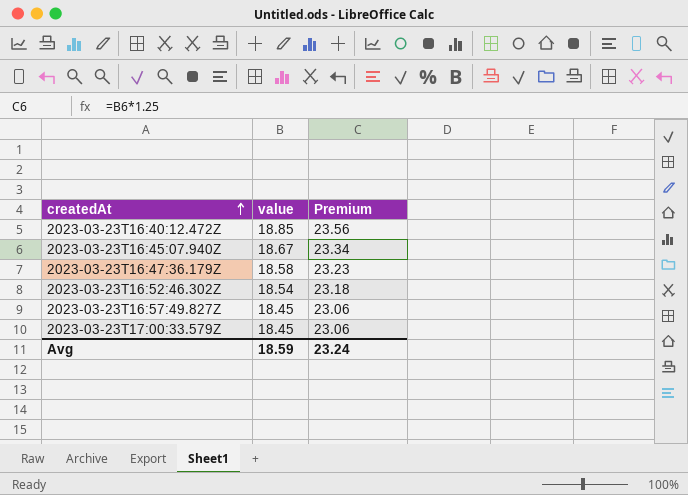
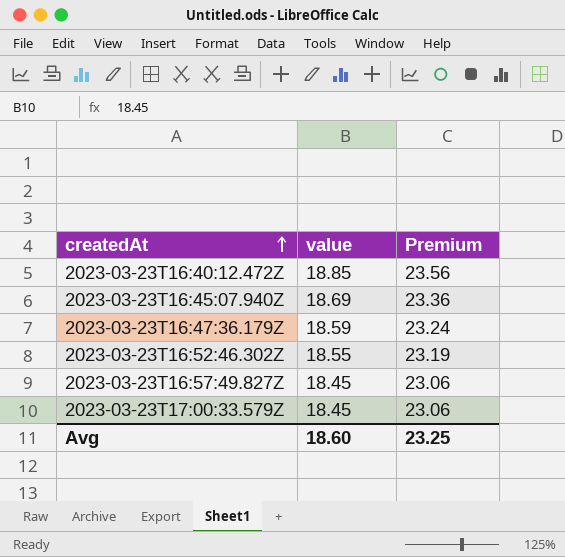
2023-03-23T16:45:07.940Z | value: 18.67 -> 18.69
2023-03-23T16:45:07.940Z | Premium: 23.34 -> 23.36
2023-03-23T16:47:36.179Z | value: 18.58 -> 18.59
2023-03-23T16:47:36.179Z | Premium: 23.23 -> 23.24
2023-03-23T16:52:46.302Z | value: 18.54 -> 18.55
2023-03-23T16:52:46.302Z | Premium: 23.18 -> 23.19
Avg | value: 18.59 -> 18.60
Avg | Premium: 23.24 -> 23.25

